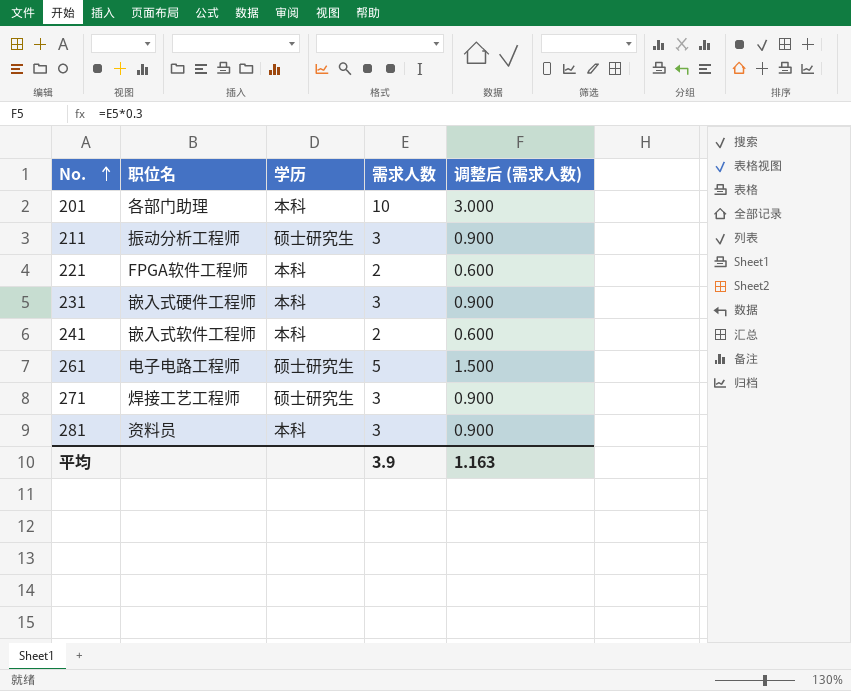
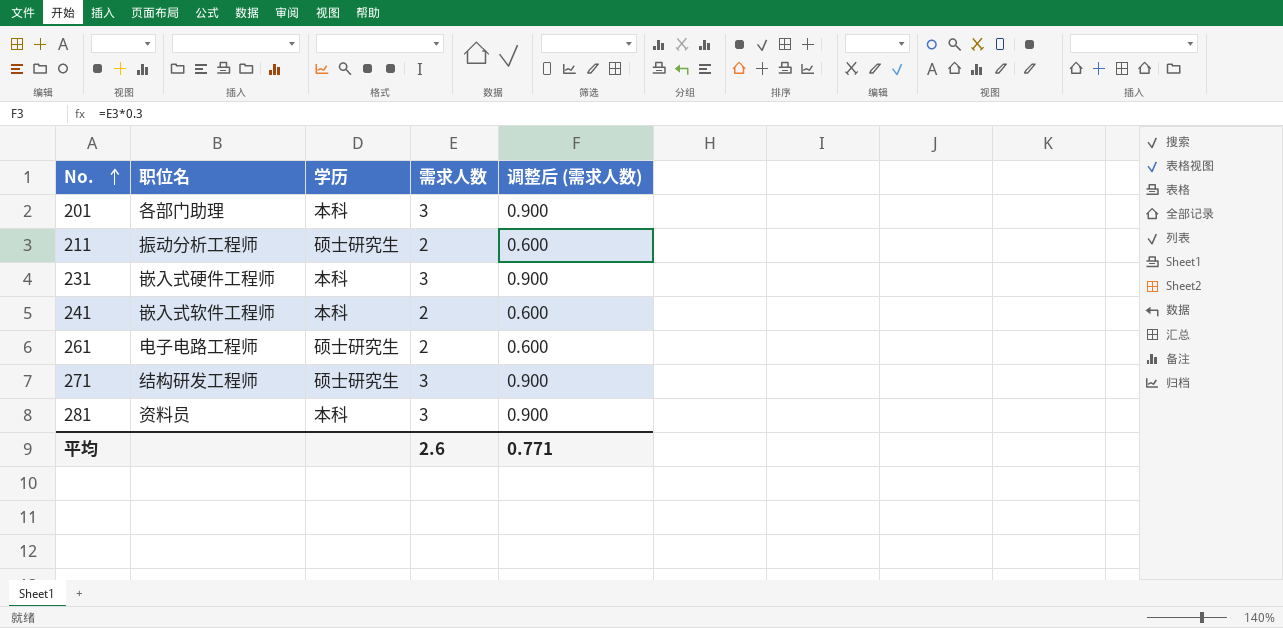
row 221: FPGA软件工程师 | 本科 | 2 | 0.600 -> none
201 | 需求人数: 10 -> 3
201 | 调整后 (需求人数): 3.000 -> 0.900
211 | 需求人数: 3 -> 2
211 | 调整后 (需求人数): 0.900 -> 0.600
261 | 需求人数: 5 -> 2
261 | 调整后 (需求人数): 1.500 -> 0.600
271 | 职位名: 焊接工艺工程师 -> 结构研发工程师
平均 | 需求人数: 3.9 -> 2.6
平均 | 调整后 (需求人数): 1.163 -> 0.771

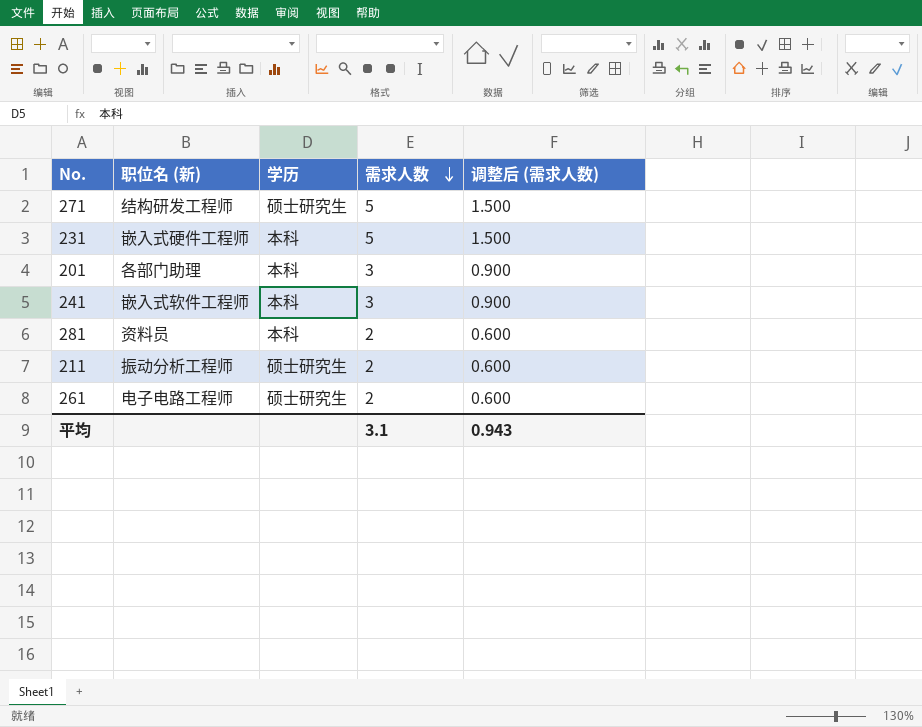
row order: No. ascending -> 需求人数 descending
column name: 职位名 -> 职位名 (新)
271 | 需求人数: 3 -> 5
271 | 调整后 (需求人数): 0.900 -> 1.500
231 | 需求人数: 3 -> 5
231 | 调整后 (需求人数): 0.900 -> 1.500
241 | 需求人数: 2 -> 3
241 | 调整后 (需求人数): 0.600 -> 0.900
281 | 需求人数: 3 -> 2
281 | 调整后 (需求人数): 0.900 -> 0.600
平均 | 需求人数: 2.6 -> 3.1
平均 | 调整后 (需求人数): 0.771 -> 0.943

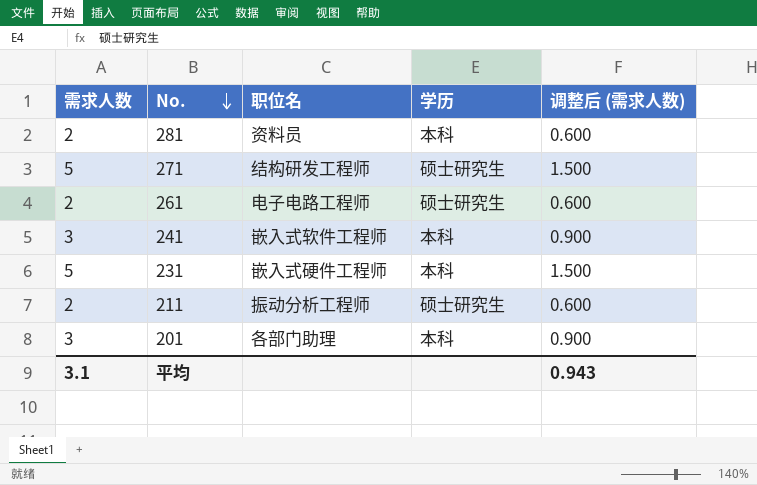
row order: 需求人数 descending -> No. descending
column 需求人数 | position: 4 -> 1
column name: 职位名 (新) -> 职位名

